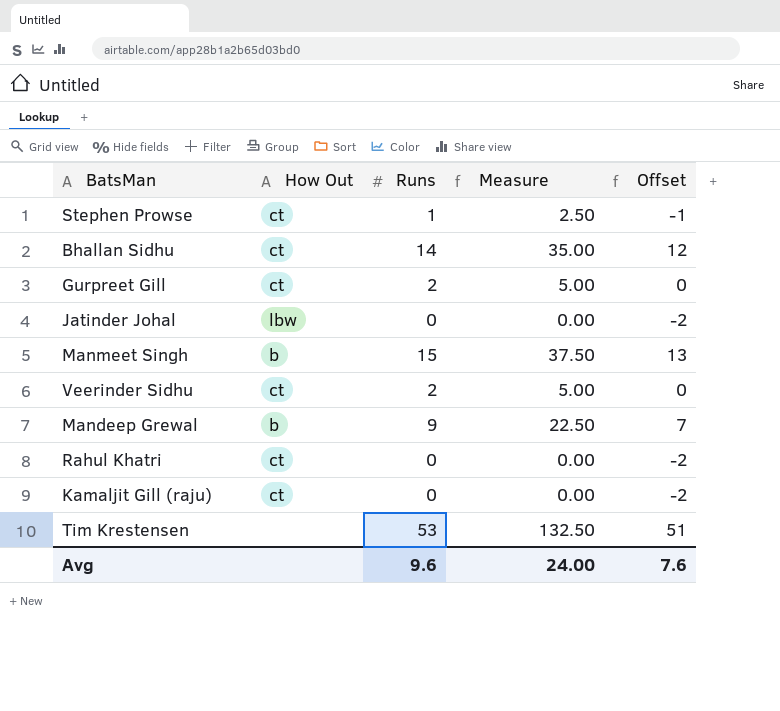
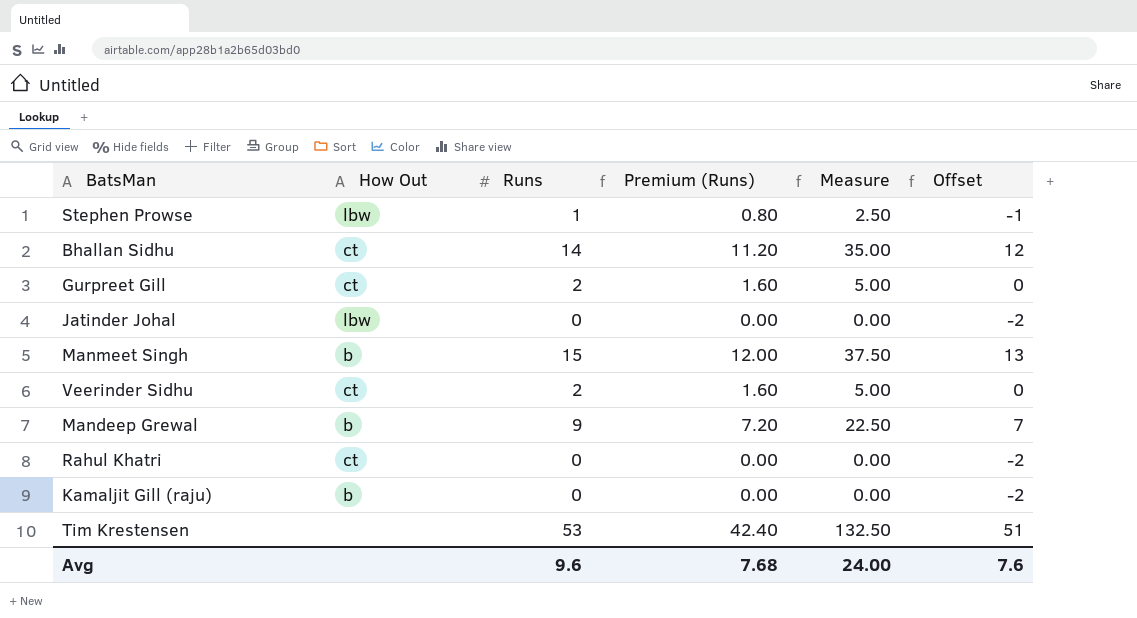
column Premium (Runs) | formula: none -> [Runs] * 0.8
Stephen Prowse | How Out: ct -> lbw
Kamaljit Gill (raju) | How Out: ct -> b

